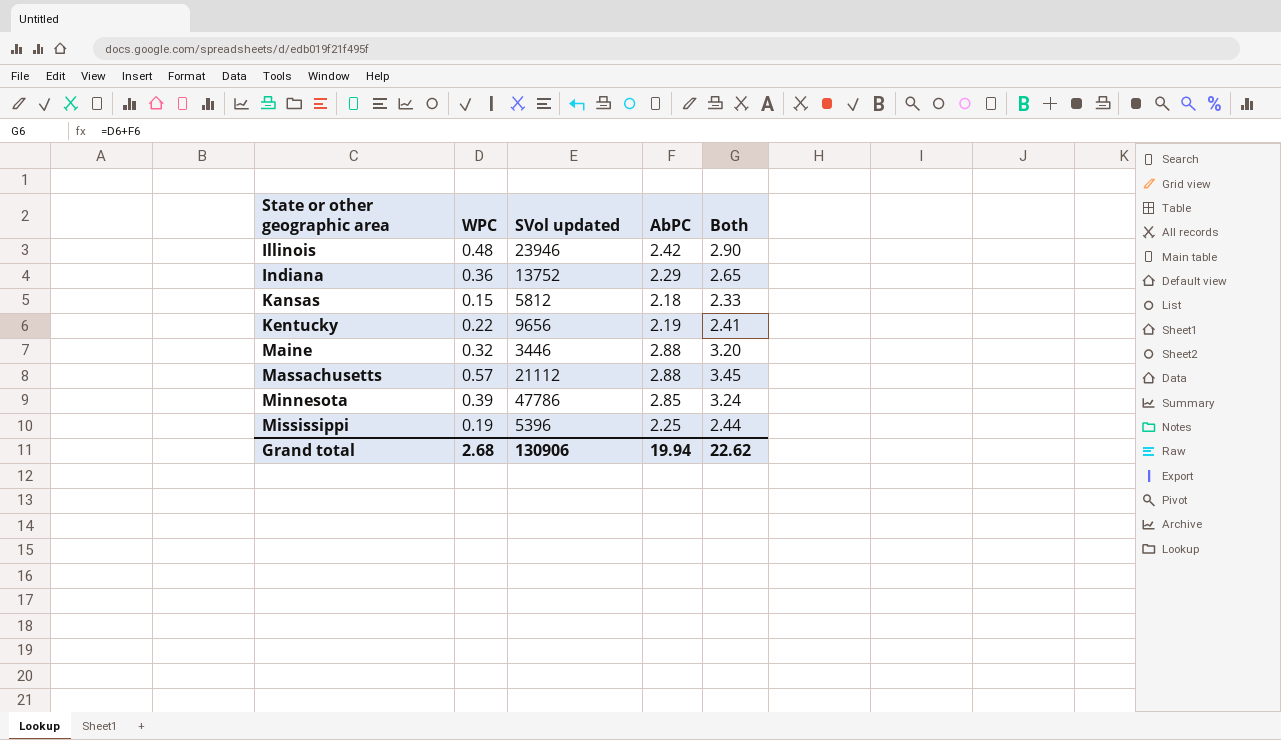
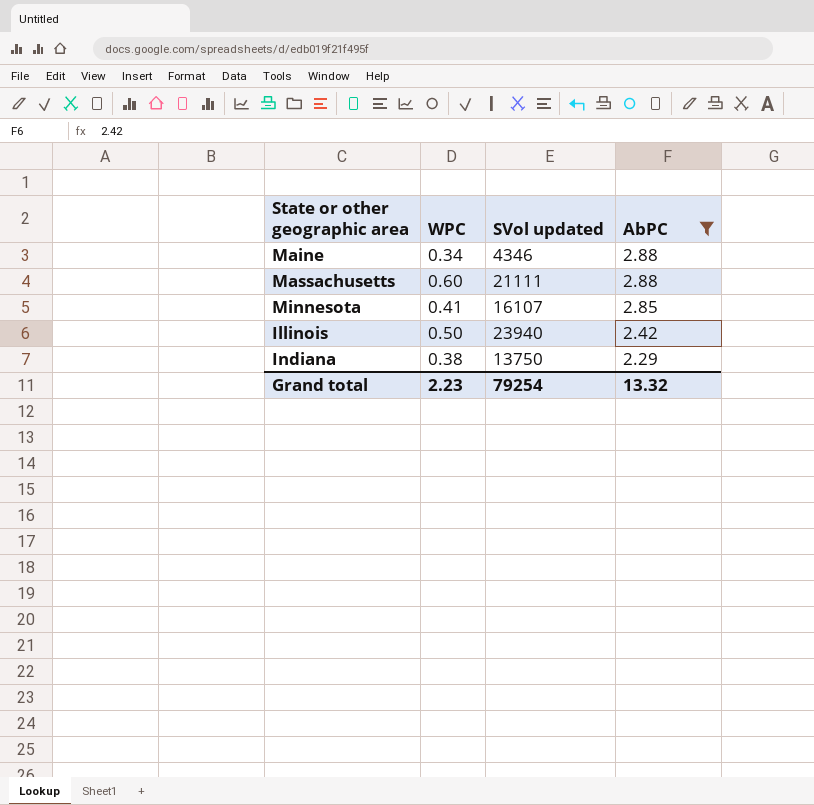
filter: none -> AbPC >= 2.29
row order: State or other geographic area ascending -> AbPC descending
column Both | formula: [WPC] + [AbPC] -> none
Maine | WPC: 0.32 -> 0.34
Maine | SVol updated: 3446 -> 4346
Massachusetts | WPC: 0.57 -> 0.60
Massachusetts | SVol updated: 21112 -> 21111
Minnesota | WPC: 0.39 -> 0.41
Minnesota | SVol updated: 47786 -> 16107
Illinois | WPC: 0.48 -> 0.50
Illinois | SVol updated: 23946 -> 23940
Indiana | WPC: 0.36 -> 0.38
Indiana | SVol updated: 13752 -> 13750
Grand total | WPC: 2.68 -> 2.23
Grand total | SVol updated: 130906 -> 79254
Grand total | AbPC: 19.94 -> 13.32

